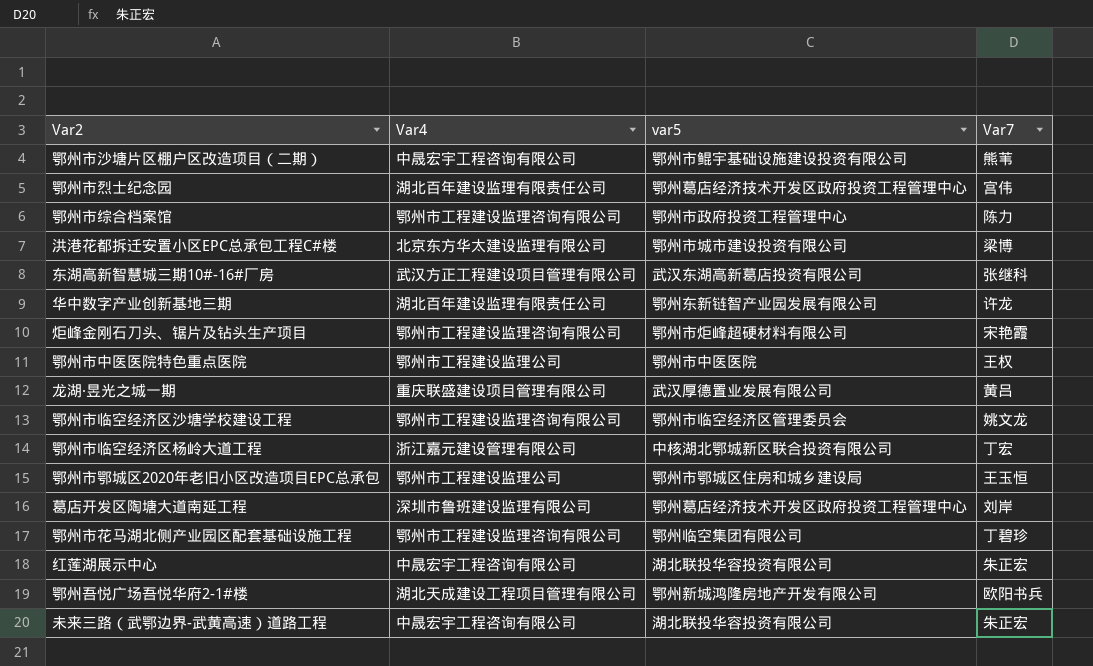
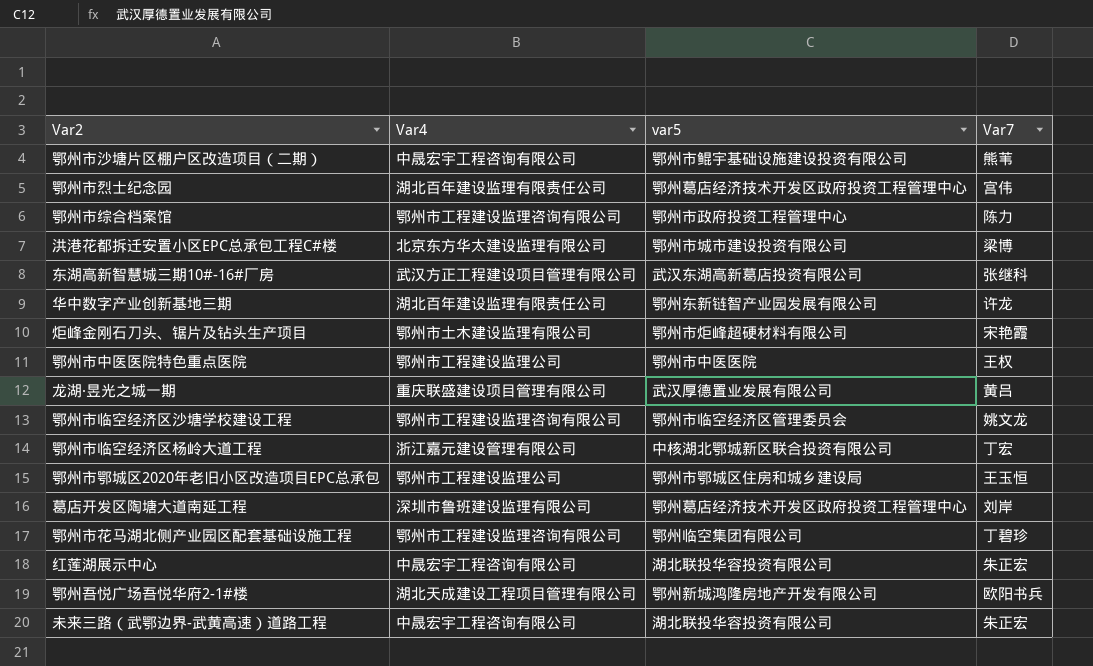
炬峰金刚石刀头、锯片及钻头生产项目 | Var4: 鄂州市工程建设监理咨询有限公司 -> 鄂州市土木建设监理有限公司

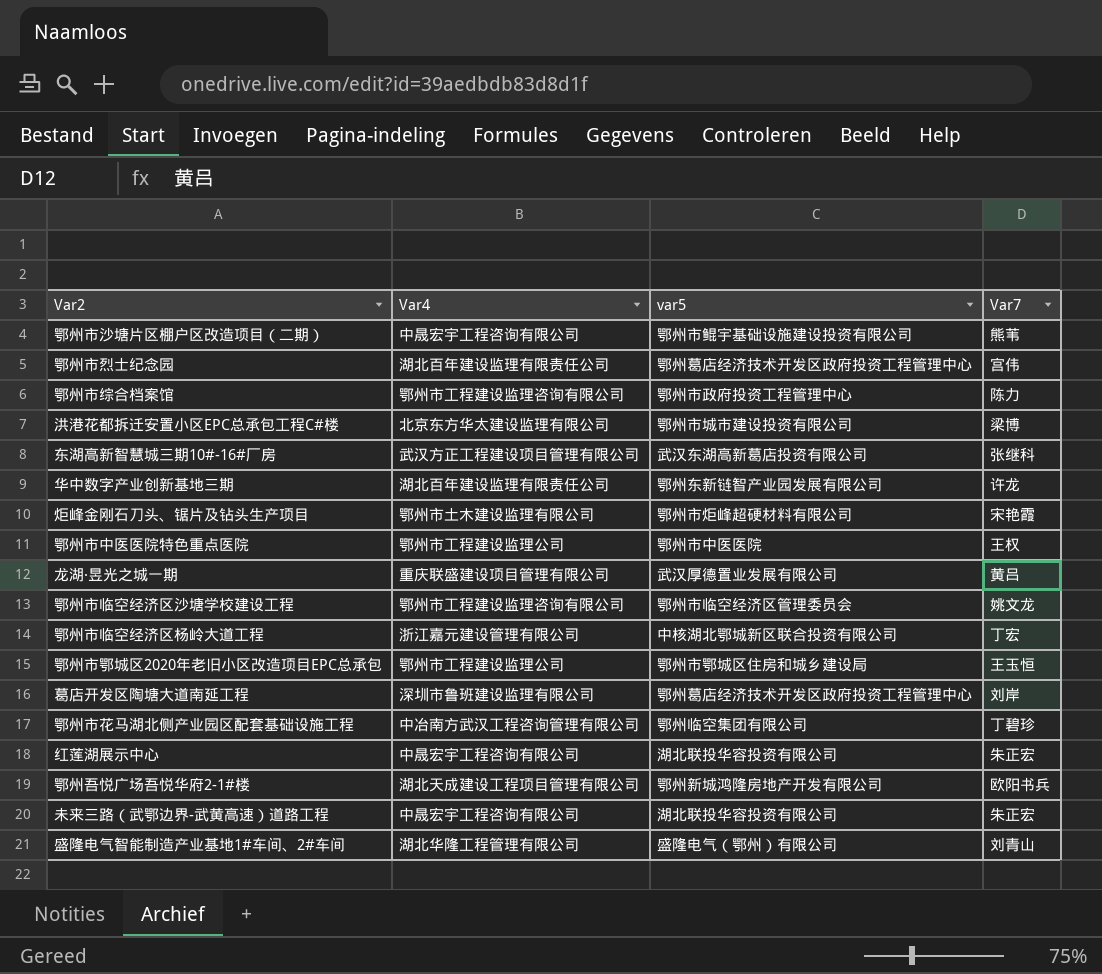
鄂州市花马湖北侧产业园区配套基础设施工程 | Var4: 鄂州市工程建设监理咨询有限公司 -> 中冶南方武汉工程咨询管理有限公司
row 盛隆电气智能制造产业基地1#车间、2#车间: none -> 湖北华隆工程管理有限公司 | 盛隆电气（鄂州）有限公司 | 刘青山

